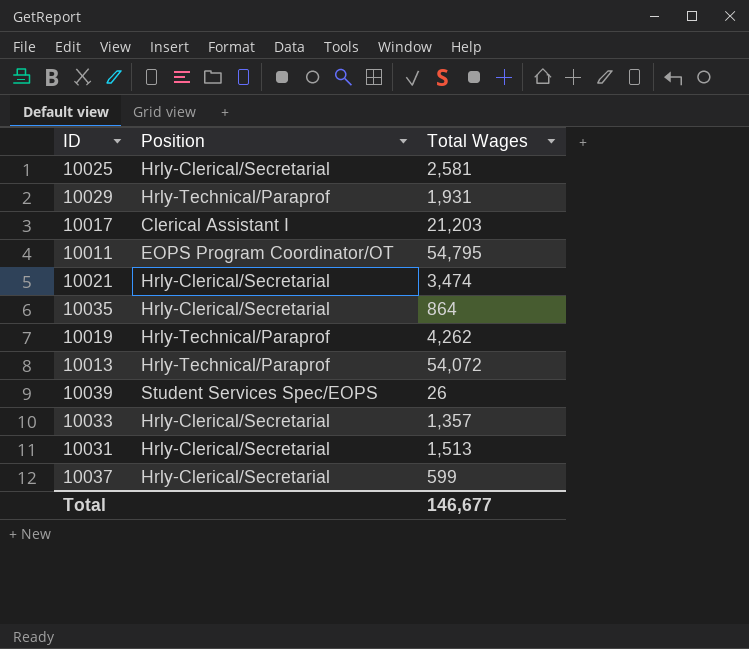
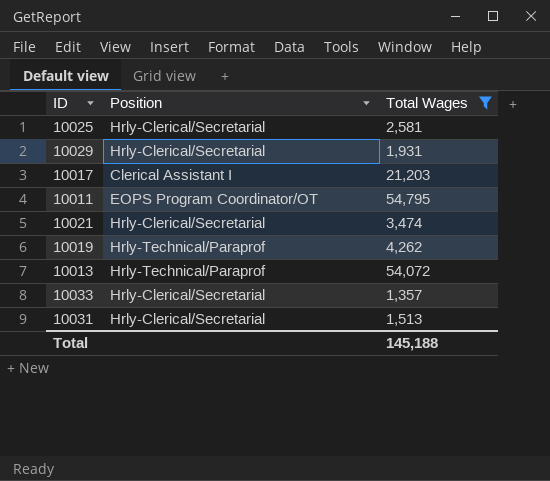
filter: none -> Total Wages >= 1,357
10029 | Position: Hrly-Technical/Paraprof -> Hrly-Clerical/Secretarial
Total | Total Wages: 146,677 -> 145,188

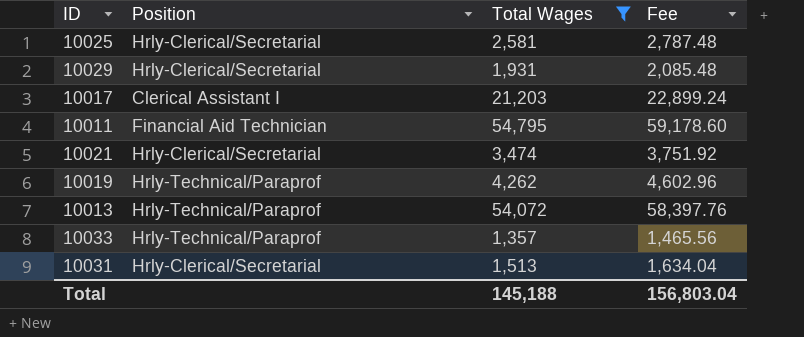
column Fee | formula: none -> [Total Wages] * 1.08
10011 | Position: EOPS Program Coordinator/OT -> Financial Aid Technician
10033 | Position: Hrly-Clerical/Secretarial -> Hrly-Technical/Paraprof

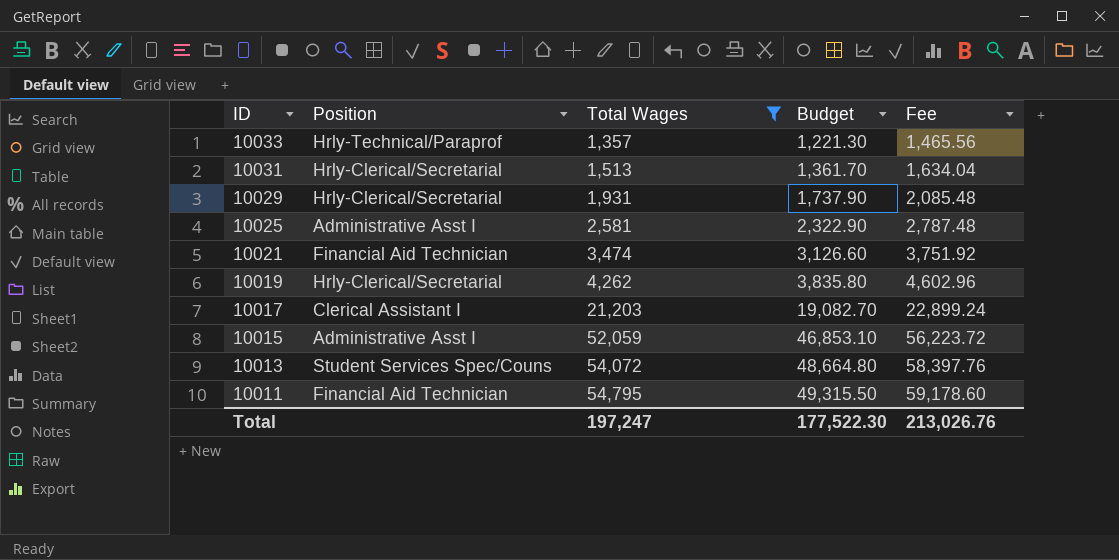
row order: none -> ID descending
column Budget | formula: none -> [Total Wages] * 0.9
10025 | Position: Hrly-Clerical/Secretarial -> Administrative Asst I
10021 | Position: Hrly-Clerical/Secretarial -> Financial Aid Technician
10019 | Position: Hrly-Technical/Paraprof -> Hrly-Clerical/Secretarial
row 10015: none -> Administrative Asst I | 52,059 | 46,853.10 | 56,223.72
10013 | Position: Hrly-Technical/Paraprof -> Student Services Spec/Couns
Total | Total Wages: 145,188 -> 197,247
Total | Fee: 156,803.04 -> 213,026.76

